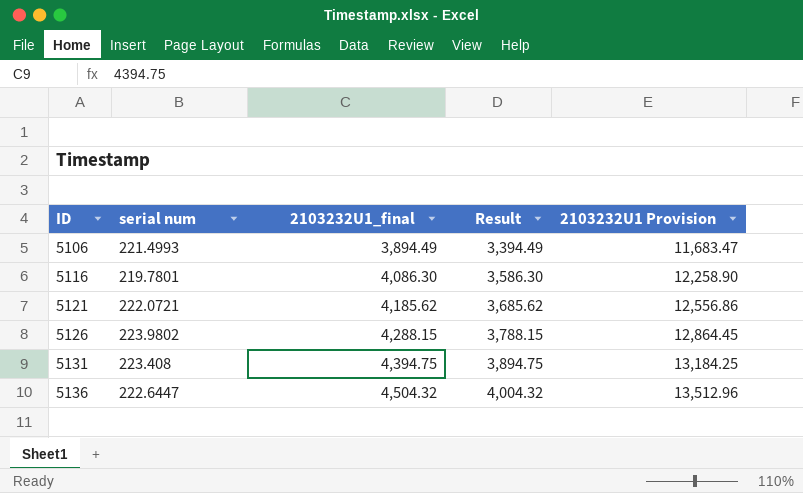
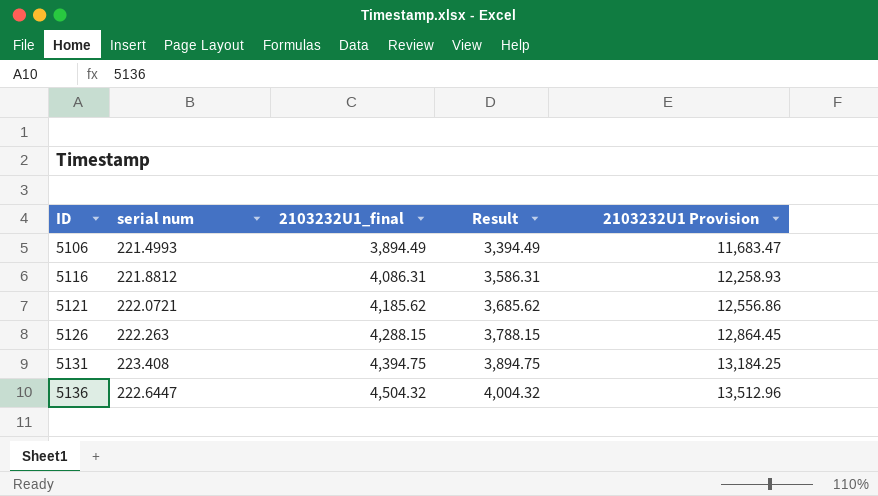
5116 | serial num: 219.7801 -> 221.8812
5116 | 2103232U1_final: 4,086.30 -> 4,086.31
5116 | Result: 3,586.30 -> 3,586.31
5116 | 2103232U1 Provision: 12,258.90 -> 12,258.93
5126 | serial num: 223.9802 -> 222.263

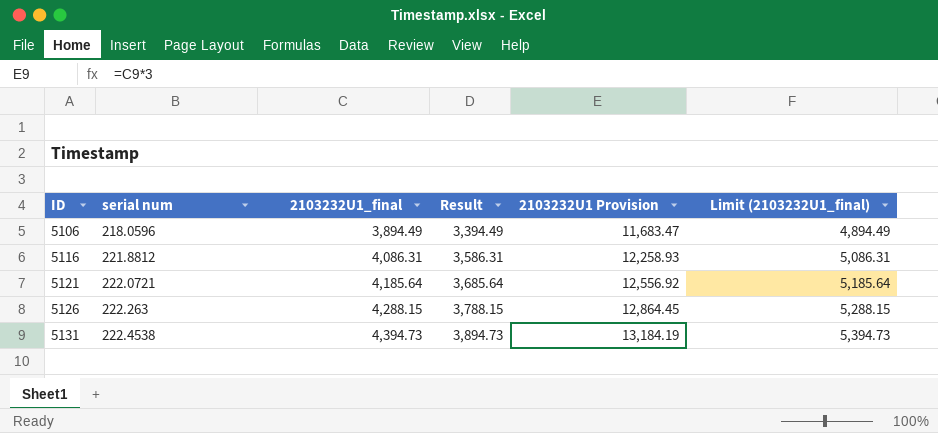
column Limit (2103232U1_final) | formula: none -> [2103232U1_final] + 1000
row 5136: 222.6447 | 4,504.32 | 4,004.32 | 13,512.96 -> none
5106 | serial num: 221.4993 -> 218.0596
5121 | 2103232U1_final: 4,185.62 -> 4,185.64
5121 | Result: 3,685.62 -> 3,685.64
5121 | 2103232U1 Provision: 12,556.86 -> 12,556.92
5131 | serial num: 223.408 -> 222.4538
5131 | 2103232U1_final: 4,394.75 -> 4,394.73
5131 | Result: 3,894.75 -> 3,894.73
5131 | 2103232U1 Provision: 13,184.25 -> 13,184.19

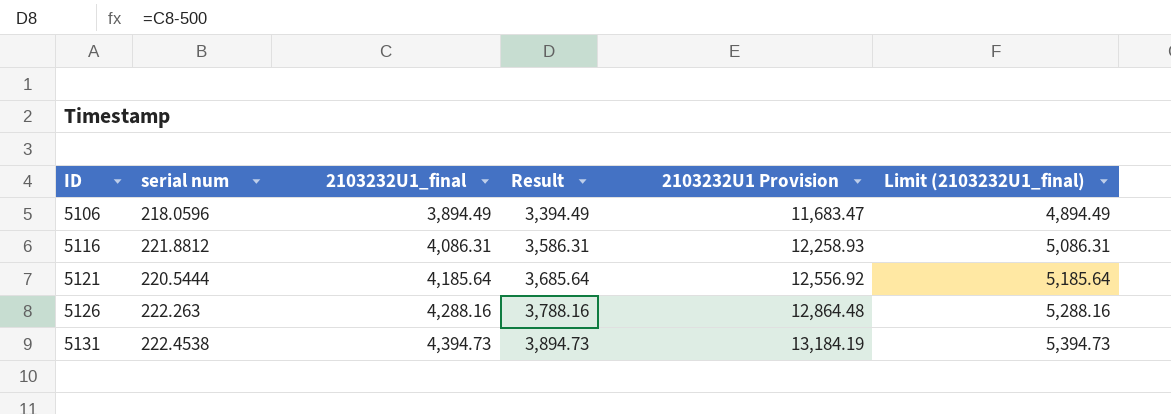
5121 | serial num: 222.0721 -> 220.5444
5126 | 2103232U1_final: 4,288.15 -> 4,288.16
5126 | Result: 3,788.15 -> 3,788.16
5126 | 2103232U1 Provision: 12,864.45 -> 12,864.48
5126 | Limit (2103232U1_final): 5,288.15 -> 5,288.16

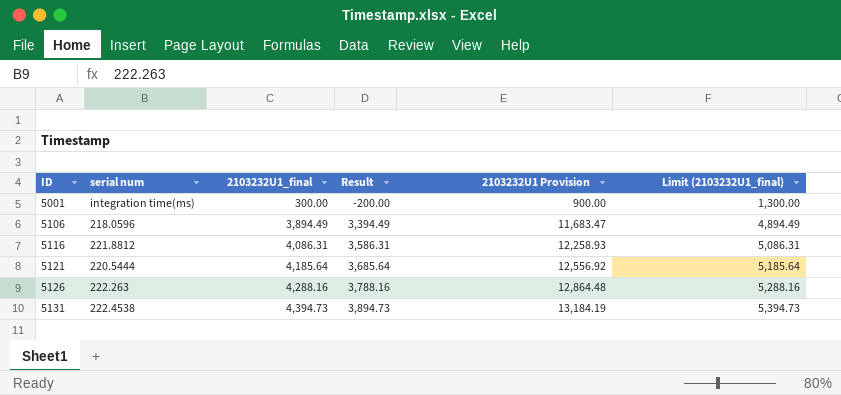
row 5001: none -> integration time(ms) | 300.00 | -200.00 | 900.00 | 1,300.00

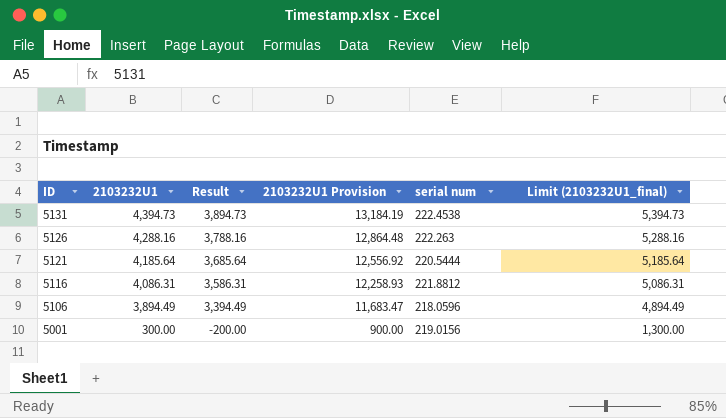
row order: ID ascending -> ID descending
column name: 2103232U1_final -> 2103232U1
column serial num | position: 2 -> 5
5001 | serial num: integration time(ms) -> 219.0156

